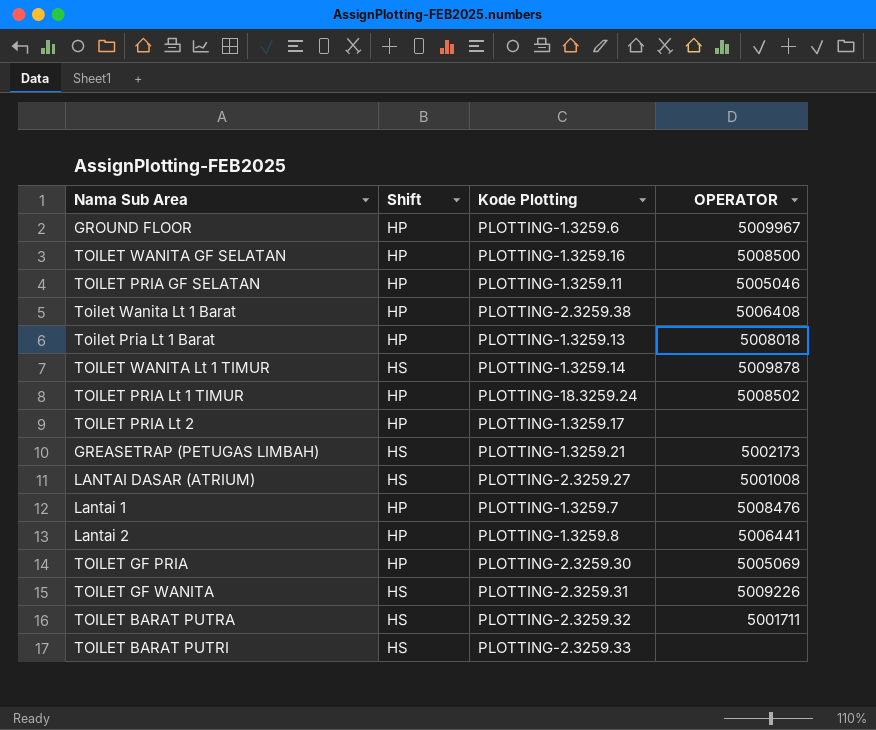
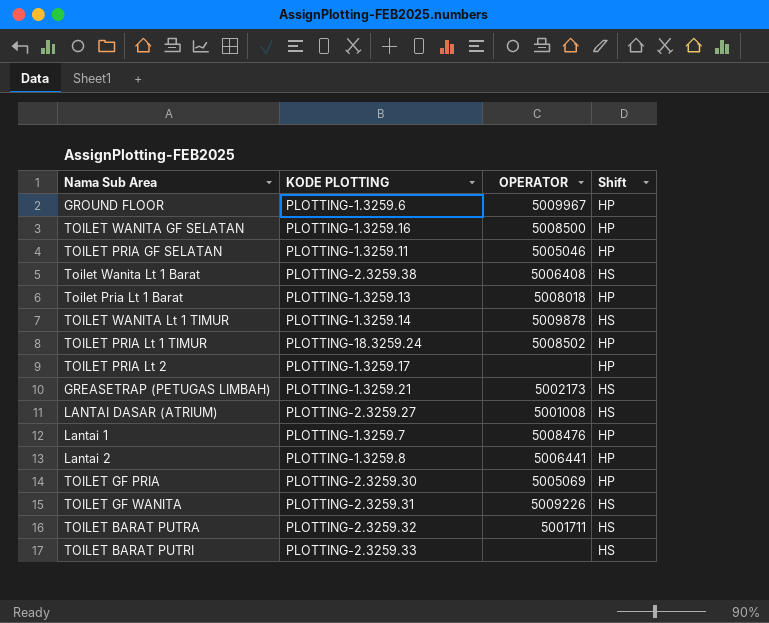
column name: Kode Plotting -> KODE PLOTTING
column Shift | position: 2 -> 4
Toilet Wanita Lt 1 Barat | Shift: HP -> HS

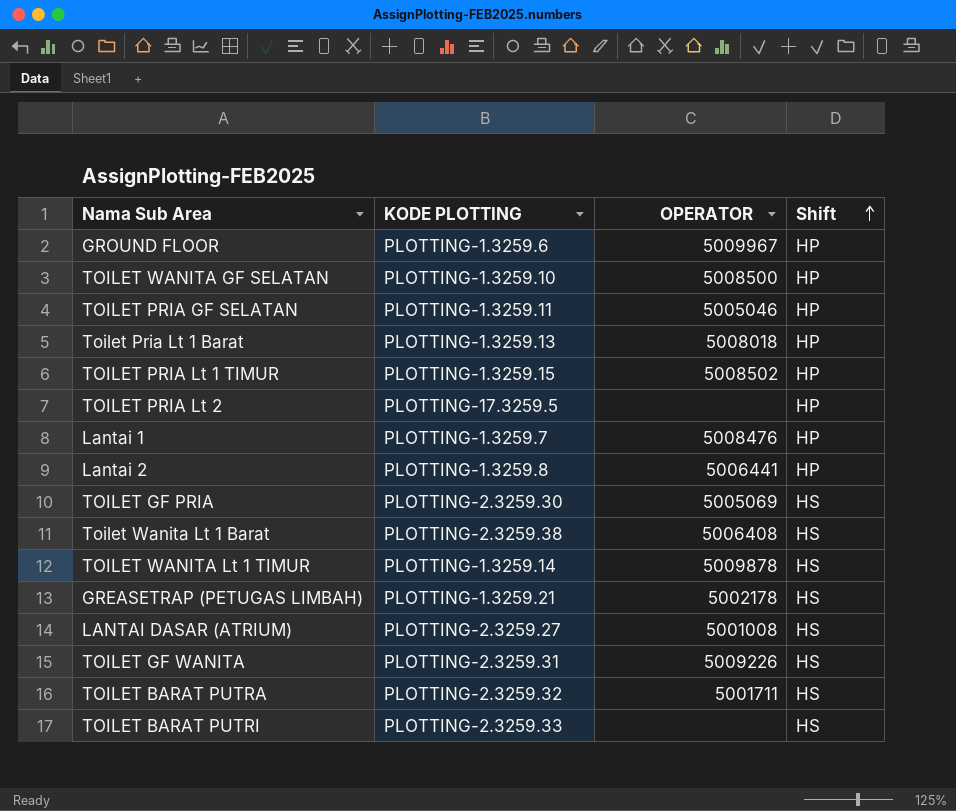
row order: none -> Shift ascending
TOILET WANITA GF SELATAN | KODE PLOTTING: PLOTTING-1.3259.16 -> PLOTTING-1.3259.10
TOILET PRIA Lt 1 TIMUR | KODE PLOTTING: PLOTTING-18.3259.24 -> PLOTTING-1.3259.15
TOILET PRIA Lt 2 | KODE PLOTTING: PLOTTING-1.3259.17 -> PLOTTING-17.3259.5
TOILET GF PRIA | Shift: HP -> HS
GREASETRAP (PETUGAS LIMBAH) | OPERATOR: 5002173 -> 5002178

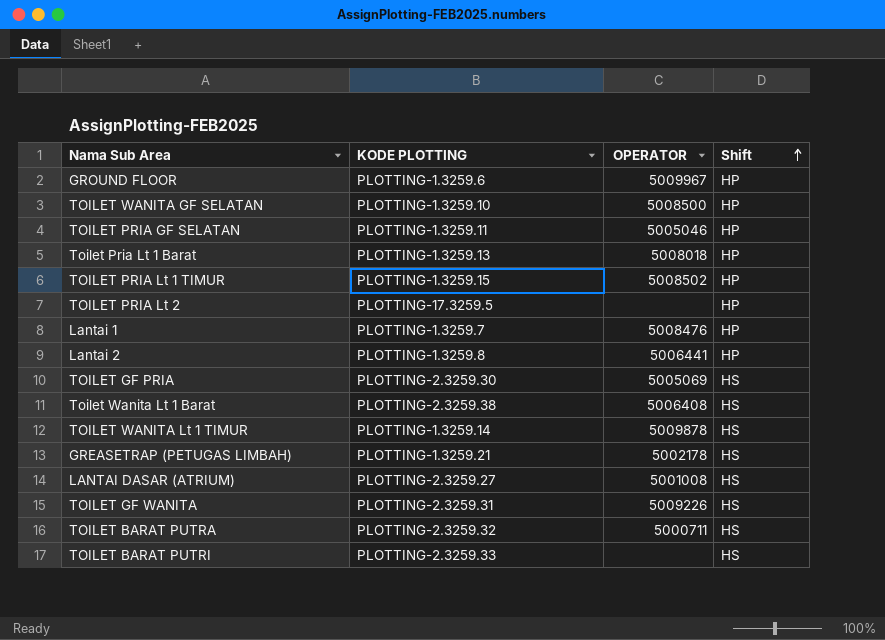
TOILET BARAT PUTRA | OPERATOR: 5001711 -> 5000711

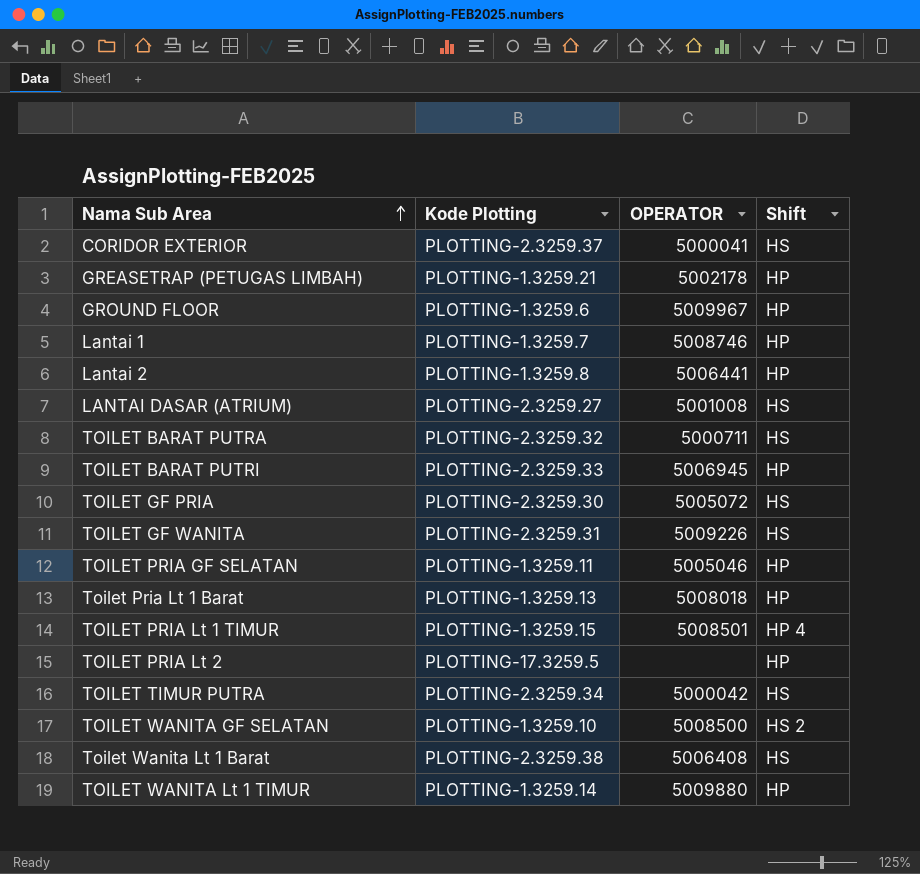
row order: Shift ascending -> Nama Sub Area ascending
column name: KODE PLOTTING -> Kode Plotting
row CORIDOR EXTERIOR: none -> PLOTTING-2.3259.37 | 5000041 | HS
GREASETRAP (PETUGAS LIMBAH) | Shift: HS -> HP
Lantai 1 | OPERATOR: 5008476 -> 5008746
TOILET BARAT PUTRI | OPERATOR: none -> 5006945
TOILET BARAT PUTRI | Shift: HS -> HP
TOILET GF PRIA | OPERATOR: 5005069 -> 5005072
TOILET PRIA Lt 1 TIMUR | OPERATOR: 5008502 -> 5008501
TOILET PRIA Lt 1 TIMUR | Shift: HP -> HP 4
row TOILET TIMUR PUTRA: none -> PLOTTING-2.3259.34 | 5000042 | HS
TOILET WANITA GF SELATAN | Shift: HP -> HS 2
TOILET WANITA Lt 1 TIMUR | OPERATOR: 5009878 -> 5009880
TOILET WANITA Lt 1 TIMUR | Shift: HS -> HP

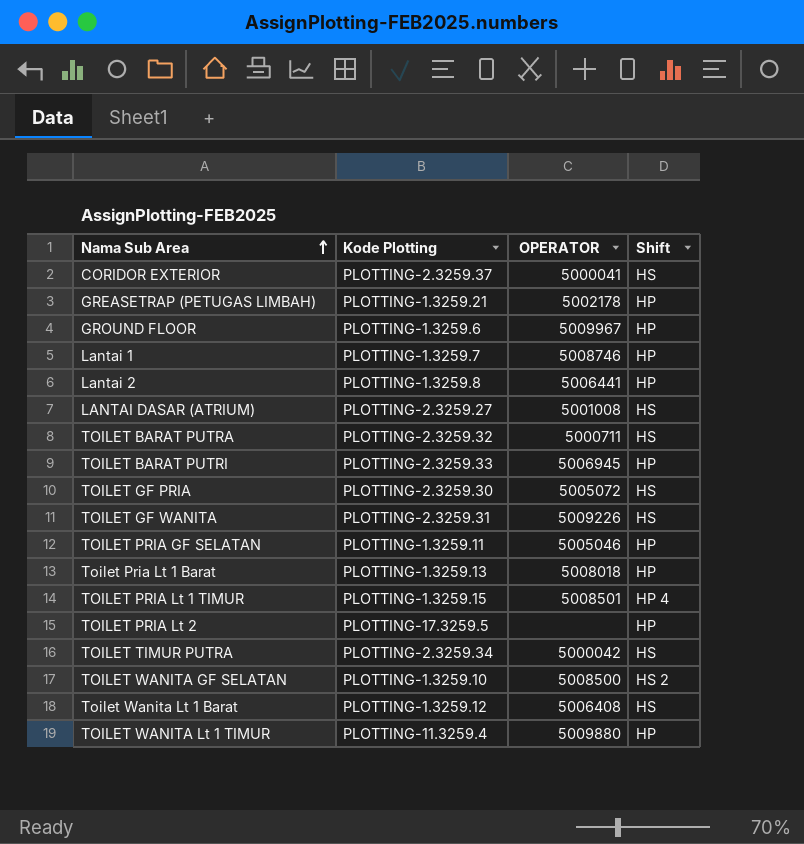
Toilet Wanita Lt 1 Barat | Kode Plotting: PLOTTING-2.3259.38 -> PLOTTING-1.3259.12
TOILET WANITA Lt 1 TIMUR | Kode Plotting: PLOTTING-1.3259.14 -> PLOTTING-11.3259.4

